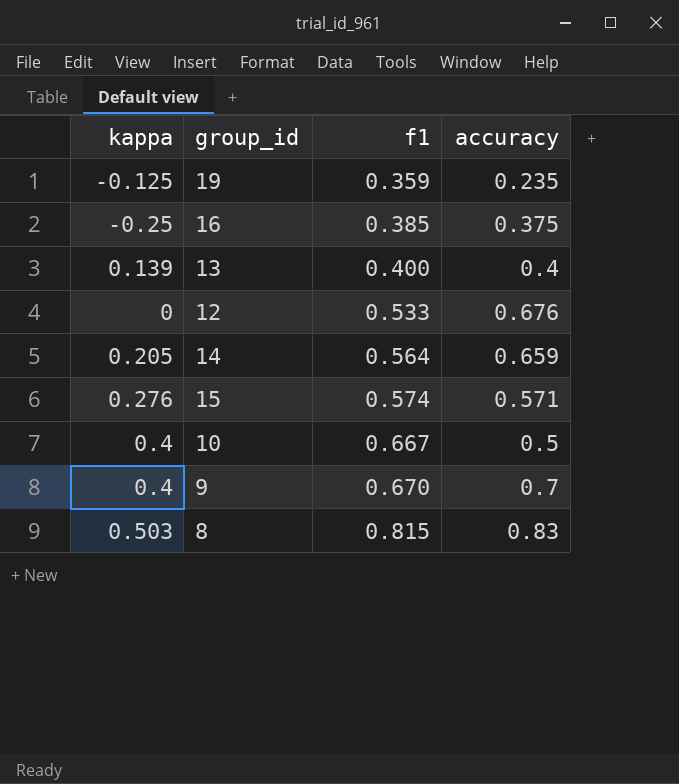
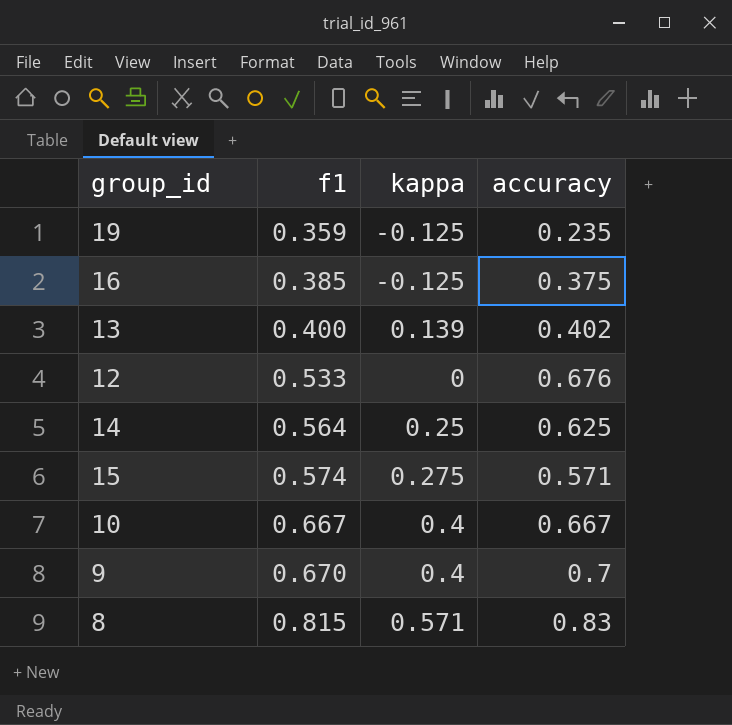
column kappa | position: 1 -> 3
16 | kappa: -0.25 -> -0.125
13 | accuracy: 0.4 -> 0.402
14 | kappa: 0.205 -> 0.25
14 | accuracy: 0.659 -> 0.625
15 | kappa: 0.276 -> 0.275
10 | accuracy: 0.5 -> 0.667
8 | kappa: 0.503 -> 0.571

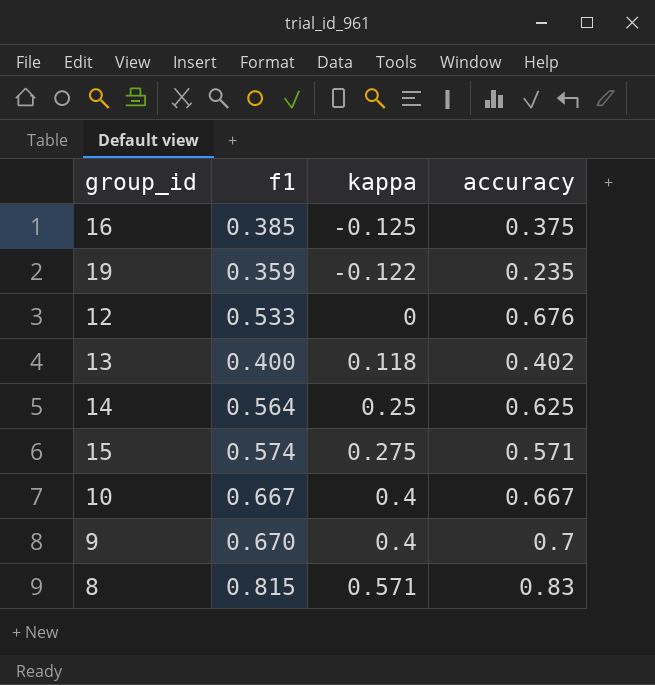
row order: f1 ascending -> kappa ascending
19 | kappa: -0.125 -> -0.122
13 | kappa: 0.139 -> 0.118

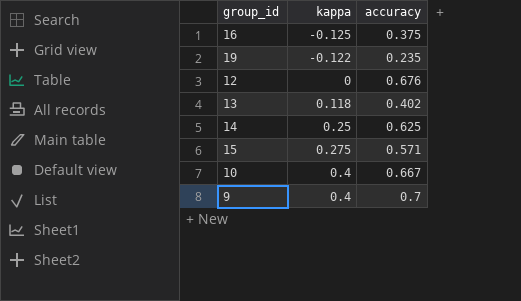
column f1 | position: 2 -> none
row 8: 0.815 | 0.571 | 0.83 -> none

